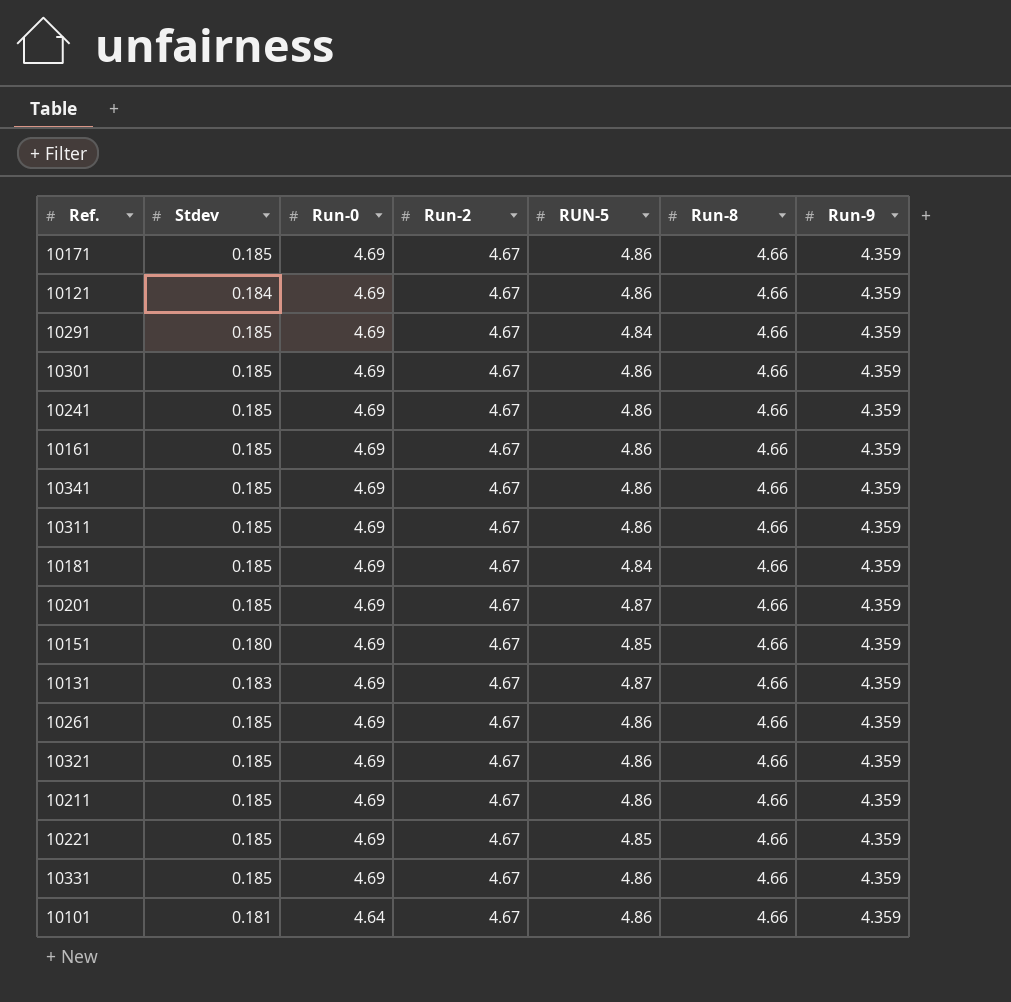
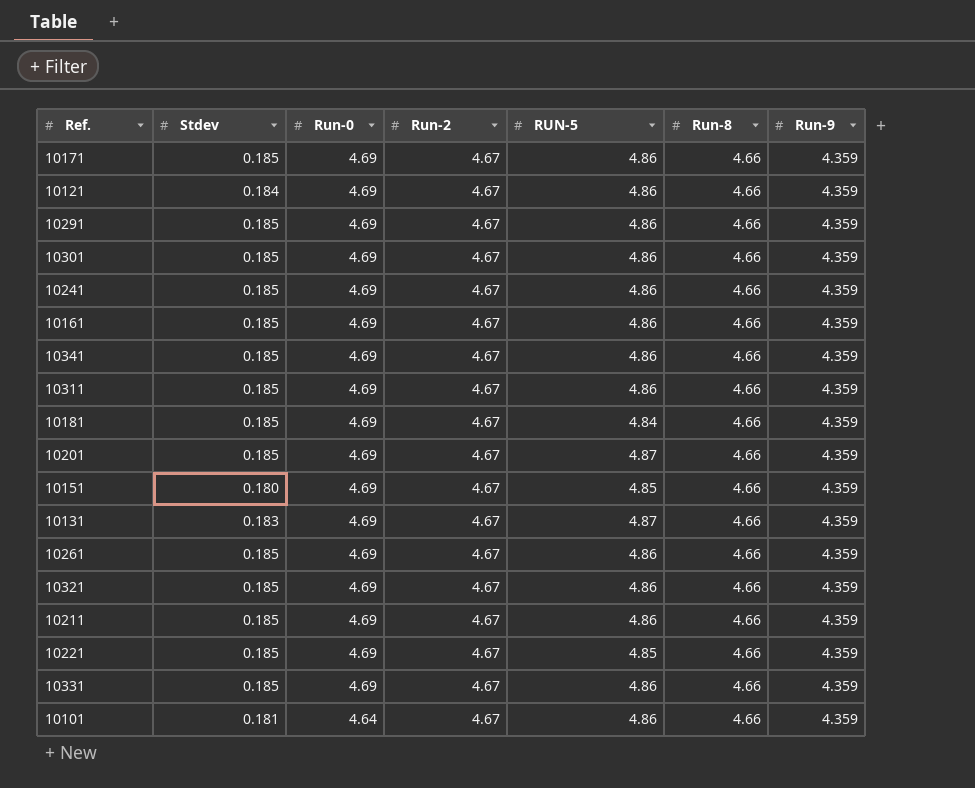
10291 | RUN-5: 4.84 -> 4.86

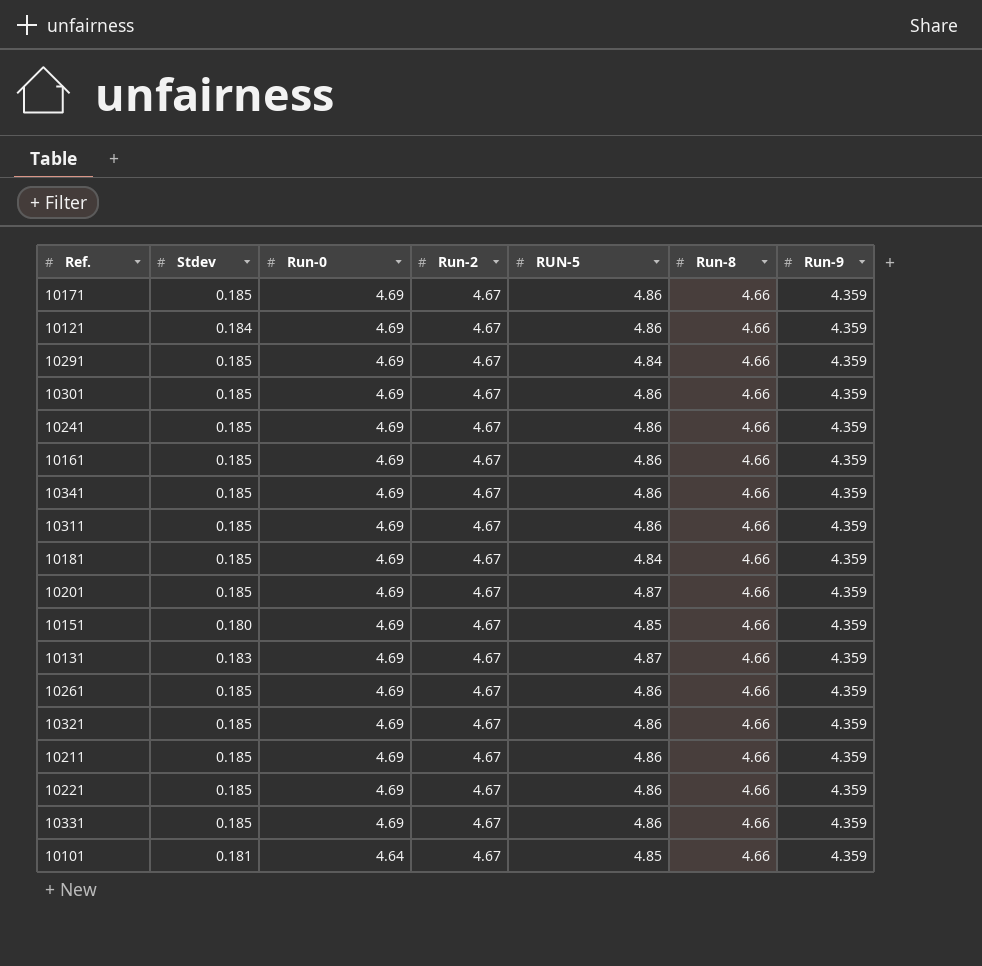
10291 | RUN-5: 4.86 -> 4.84
10221 | RUN-5: 4.85 -> 4.86
10101 | RUN-5: 4.86 -> 4.85

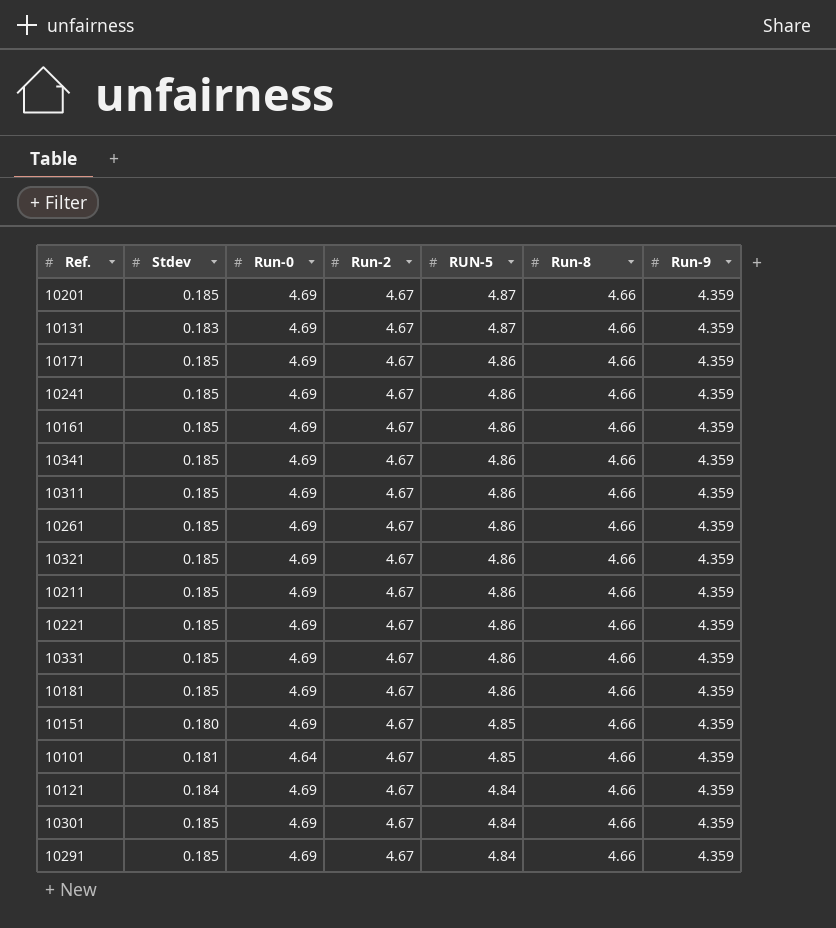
row order: Run-0 descending -> RUN-5 descending
10181 | RUN-5: 4.84 -> 4.86
10121 | RUN-5: 4.86 -> 4.84
10301 | RUN-5: 4.86 -> 4.84

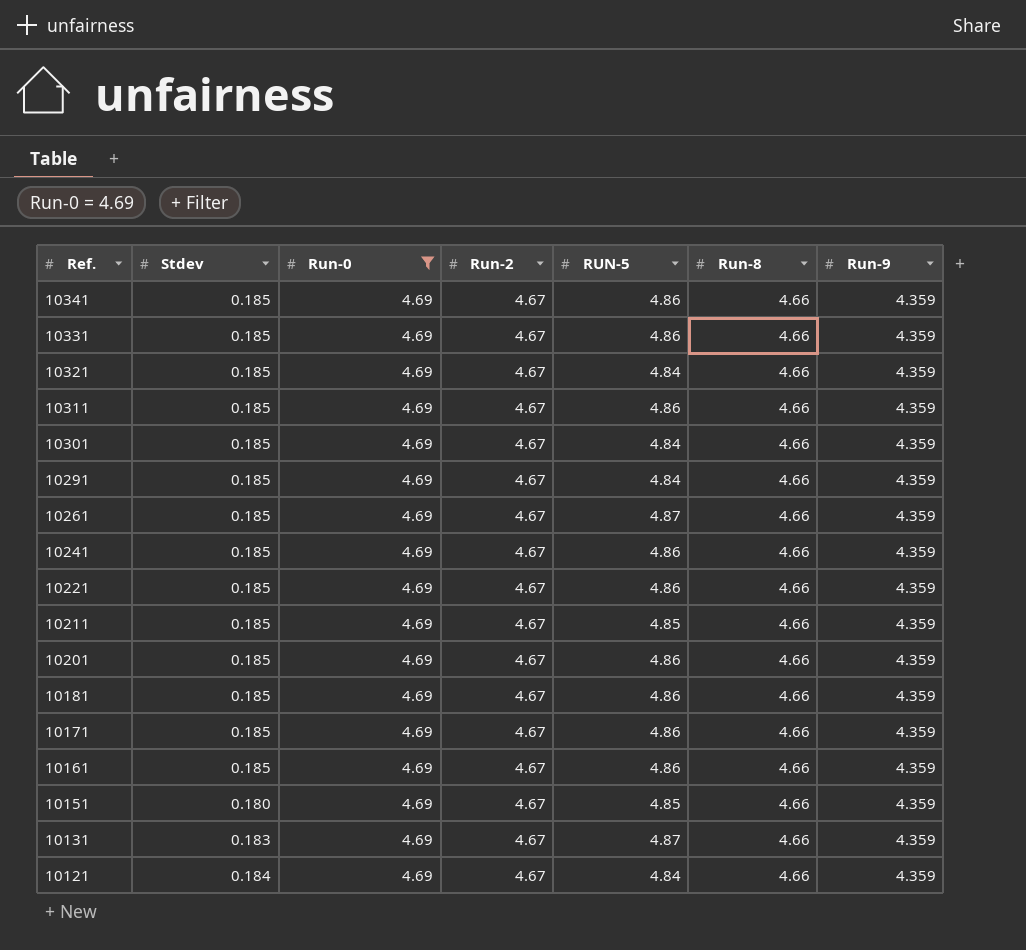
filter: none -> Run-0 = 4.69
row order: RUN-5 descending -> Ref. descending
10321 | RUN-5: 4.86 -> 4.84
10261 | RUN-5: 4.86 -> 4.87
10211 | RUN-5: 4.86 -> 4.85
10201 | RUN-5: 4.87 -> 4.86

